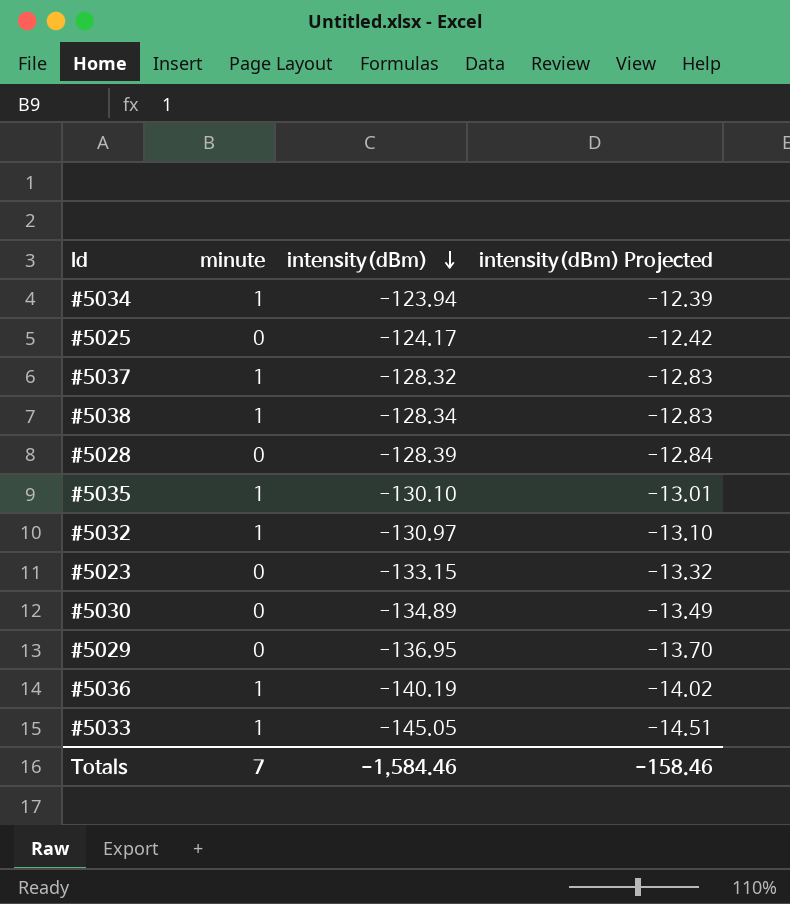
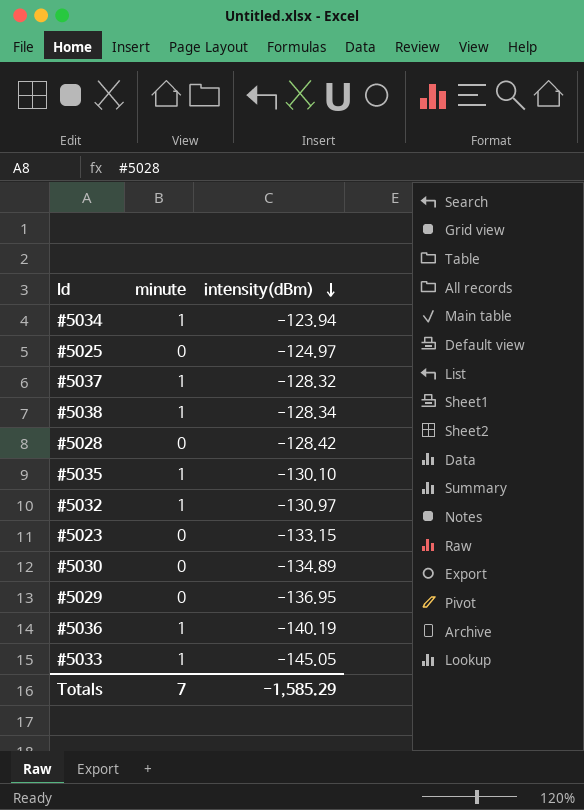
column intensity(dBm) Projected | formula: [intensity(dBm)] * 0.1 -> none
#5025 | intensity(dBm): -124.17 -> -124.97
#5028 | intensity(dBm): -128.39 -> -128.42
Totals | intensity(dBm): -1,584.46 -> -1,585.29

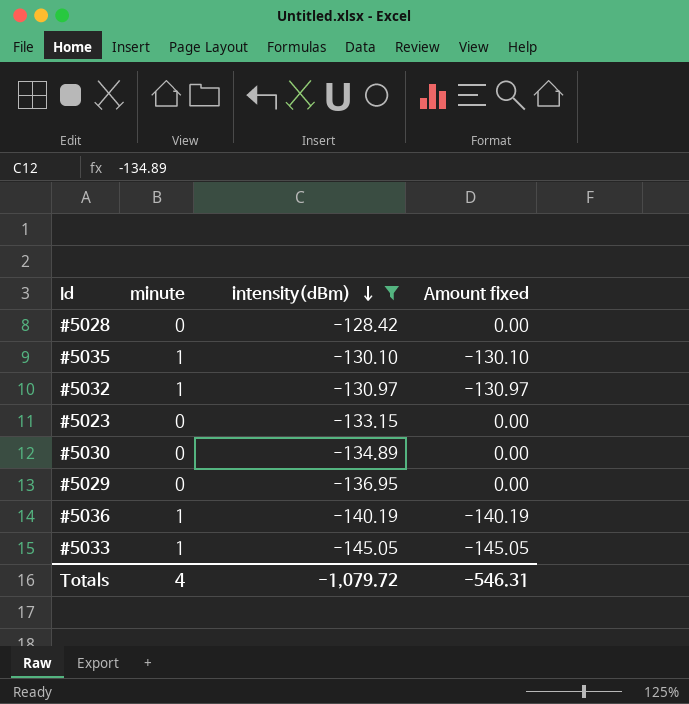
filter: none -> intensity(dBm) <= -128.42
column Amount fixed | formula: none -> [minute] * [intensity(dBm)]
Totals | minute: 7 -> 4
Totals | intensity(dBm): -1,585.29 -> -1,079.72

